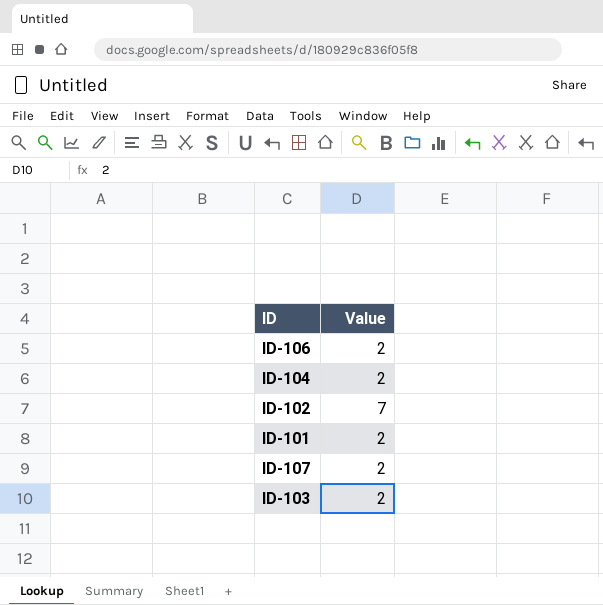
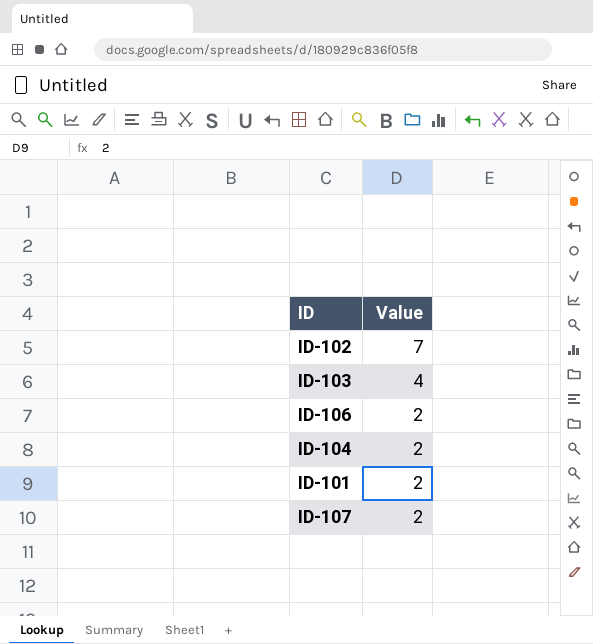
row order: none -> Value descending
ID-103 | Value: 2 -> 4

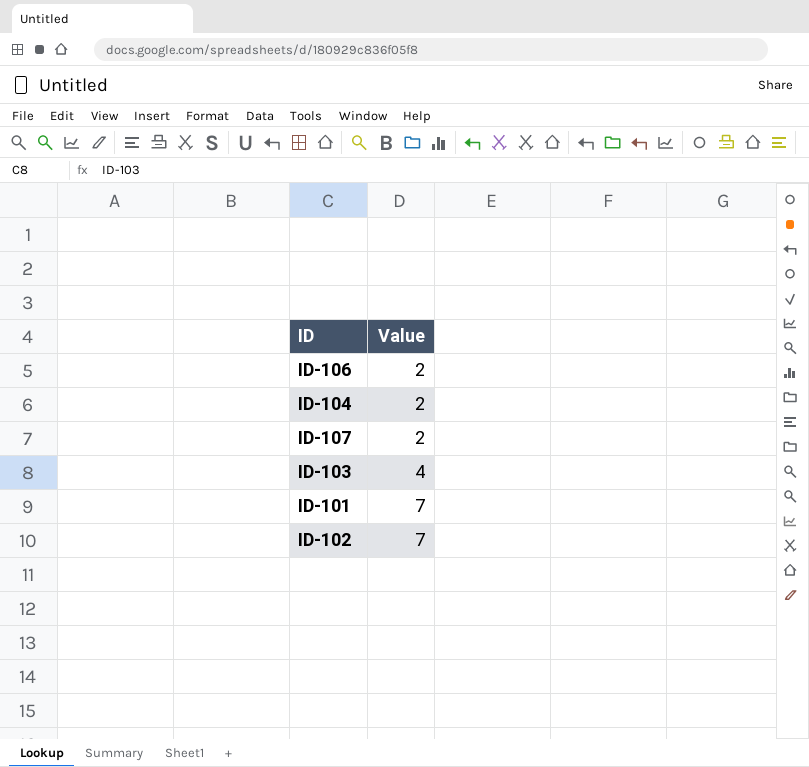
row order: Value descending -> Value ascending
ID-101 | Value: 2 -> 7

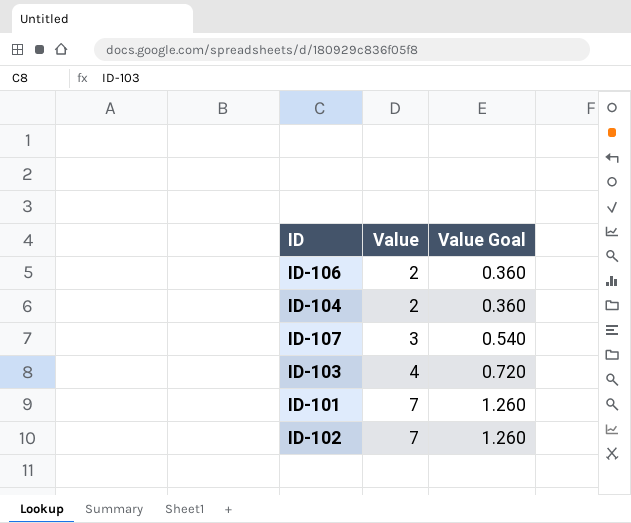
column Value Goal | formula: none -> [Value] * 0.18
ID-107 | Value: 2 -> 3

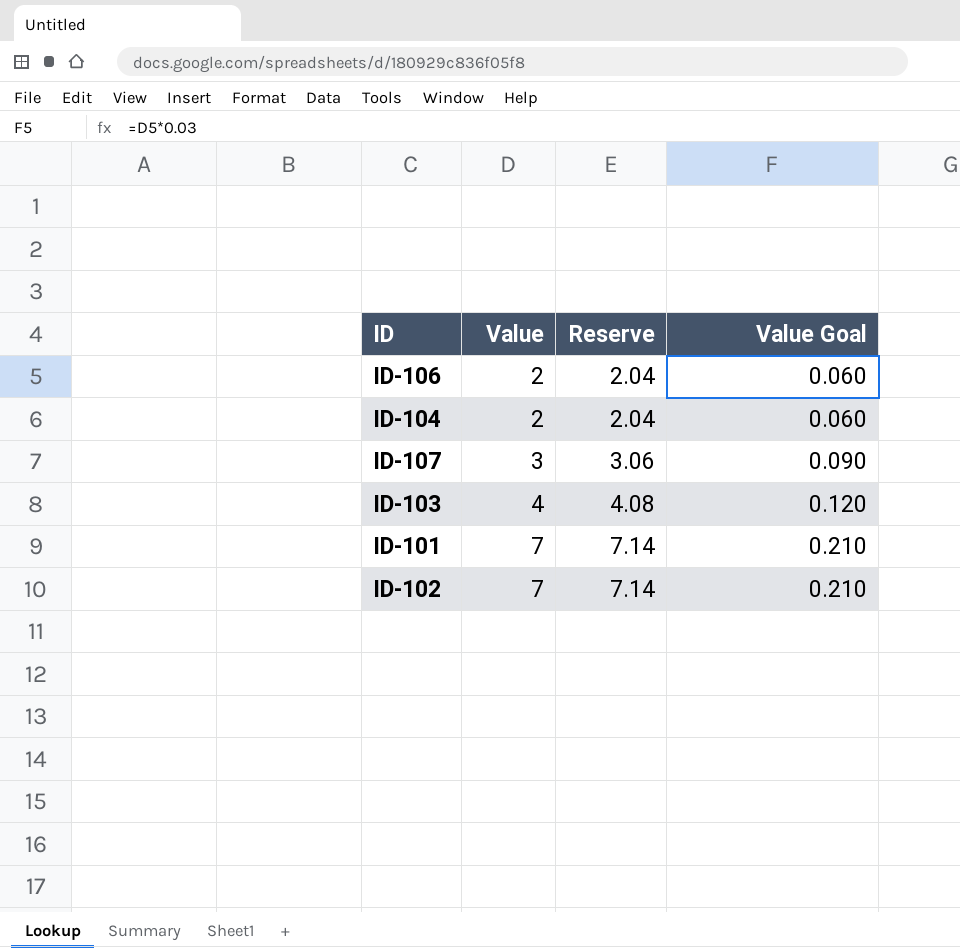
column Reserve | formula: none -> [Value] * 1.02
column Value Goal | formula: [Value] * 0.18 -> [Value] * 0.03

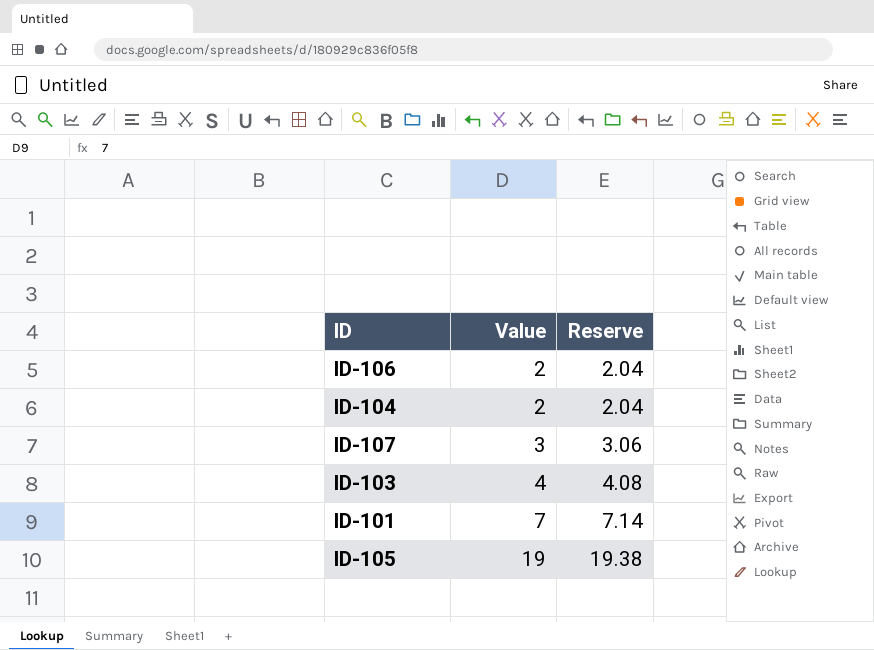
column Value Goal | formula: [Value] * 0.03 -> none
row ID-102: 7 | 7.14 | 0.210 -> none
row ID-105: none -> 19 | 19.38

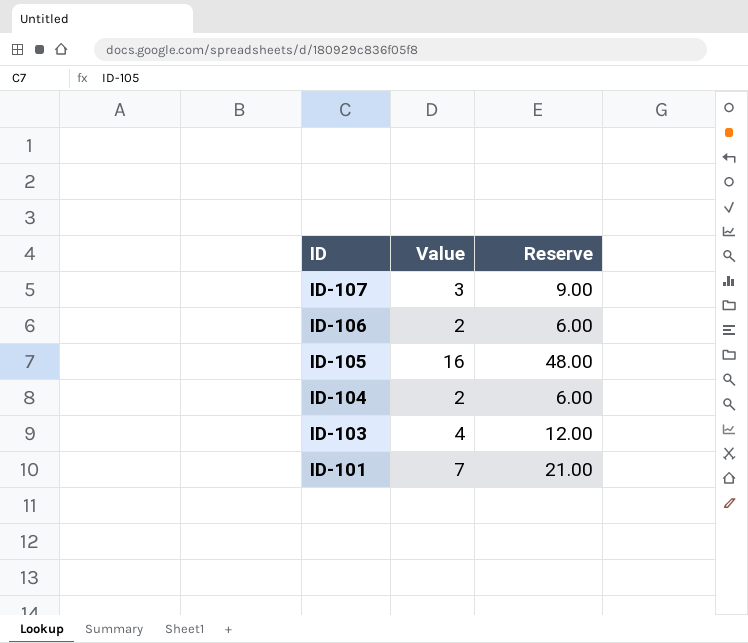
row order: Value ascending -> ID descending
column Reserve | formula: [Value] * 1.02 -> [Value] * 3
ID-105 | Value: 19 -> 16

